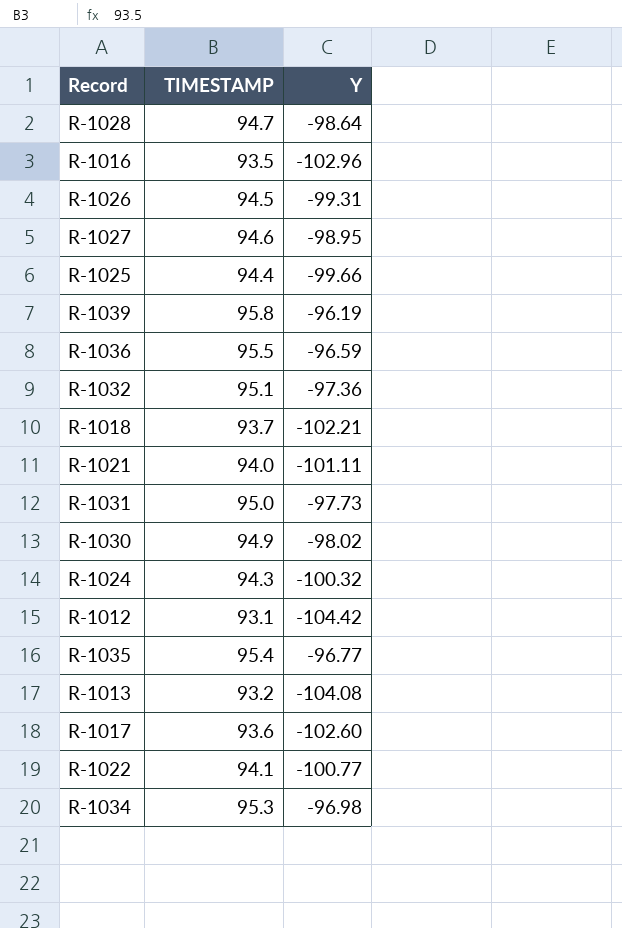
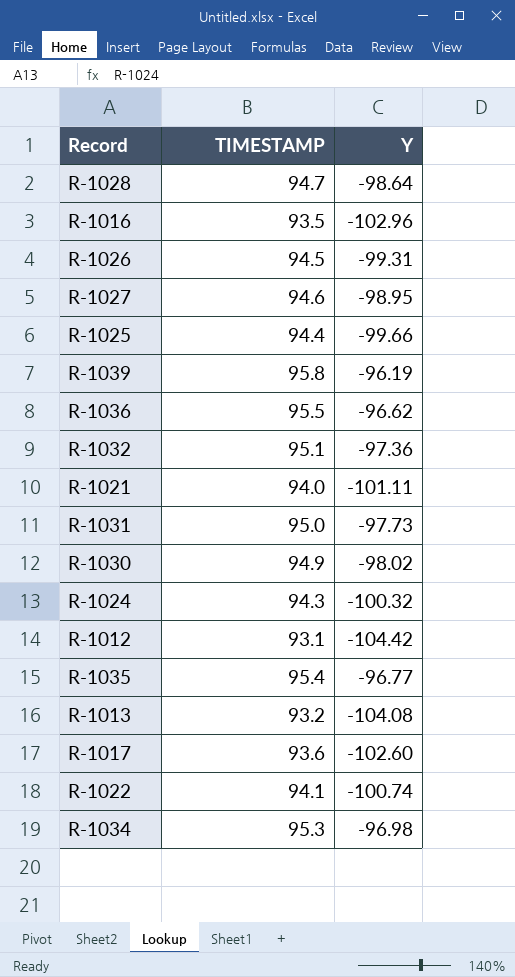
row R-1018: 93.7 | -102.21 -> none
R-1036 | Y: -96.59 -> -96.62
R-1022 | Y: -100.77 -> -100.74

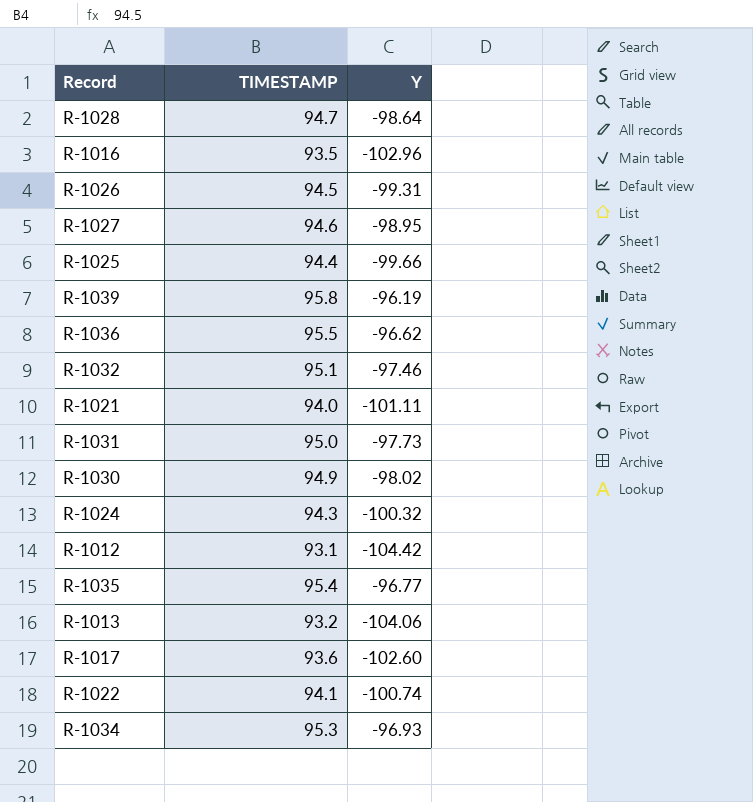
R-1032 | Y: -97.36 -> -97.46
R-1013 | Y: -104.08 -> -104.06
R-1034 | Y: -96.98 -> -96.93

